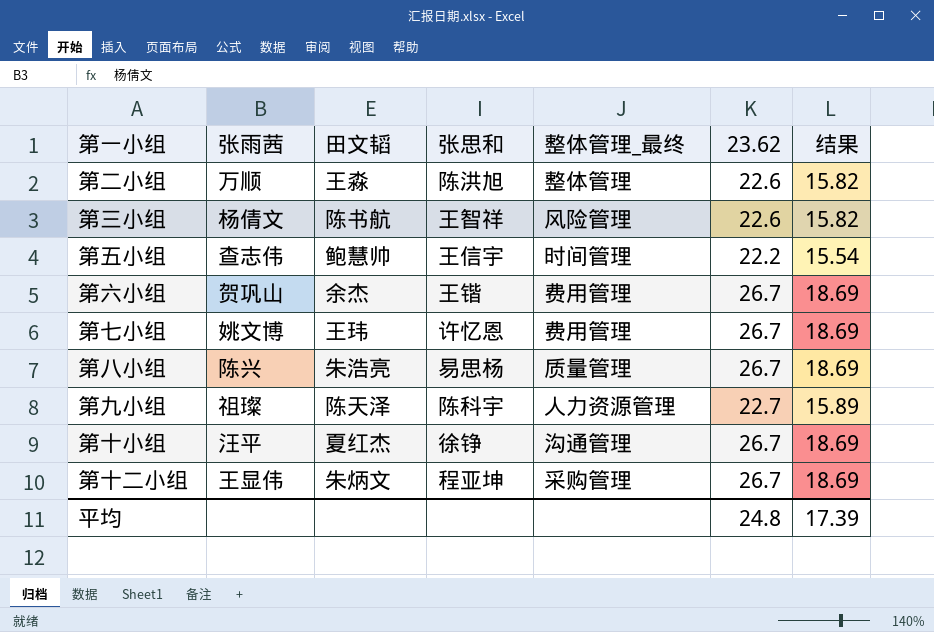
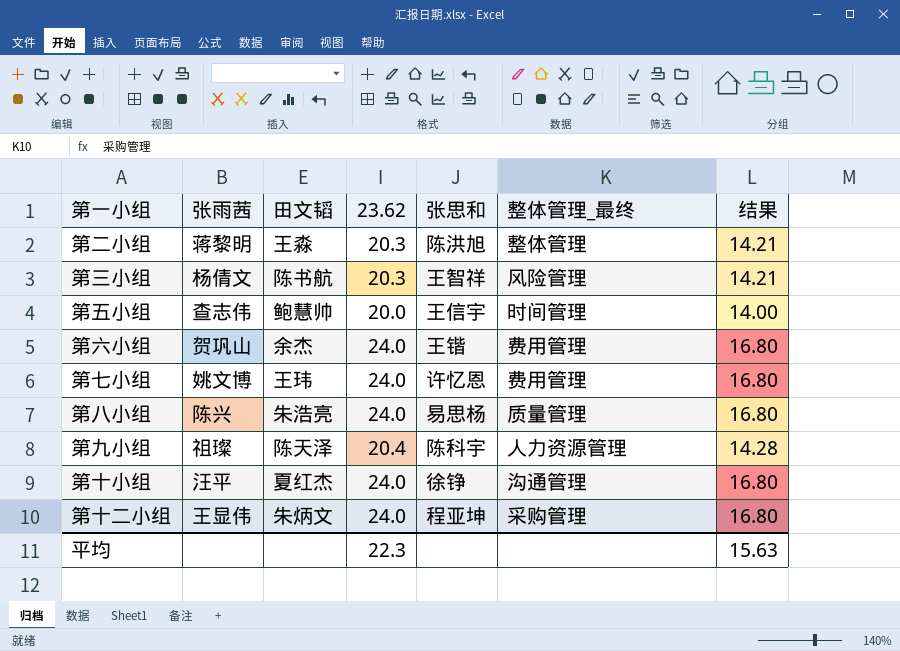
column 23.62 | position: 6 -> 4
第二小组 | 张雨茜: 万顺 -> 蒋黎明
第二小组 | 23.62: 22.6 -> 20.3
第二小组 | 结果: 15.82 -> 14.21
第三小组 | 23.62: 22.6 -> 20.3
第三小组 | 结果: 15.82 -> 14.21
第五小组 | 23.62: 22.2 -> 20.0
第五小组 | 结果: 15.54 -> 14.00
第六小组 | 23.62: 26.7 -> 24.0
第六小组 | 结果: 18.69 -> 16.80
第七小组 | 23.62: 26.7 -> 24.0
第七小组 | 结果: 18.69 -> 16.80
第八小组 | 23.62: 26.7 -> 24.0
第八小组 | 结果: 18.69 -> 16.80
第九小组 | 23.62: 22.7 -> 20.4
第九小组 | 结果: 15.89 -> 14.28
第十小组 | 23.62: 26.7 -> 24.0
第十小组 | 结果: 18.69 -> 16.80
第十二小组 | 23.62: 26.7 -> 24.0
第十二小组 | 结果: 18.69 -> 16.80
平均 | 23.62: 24.8 -> 22.3
平均 | 结果: 17.39 -> 15.63

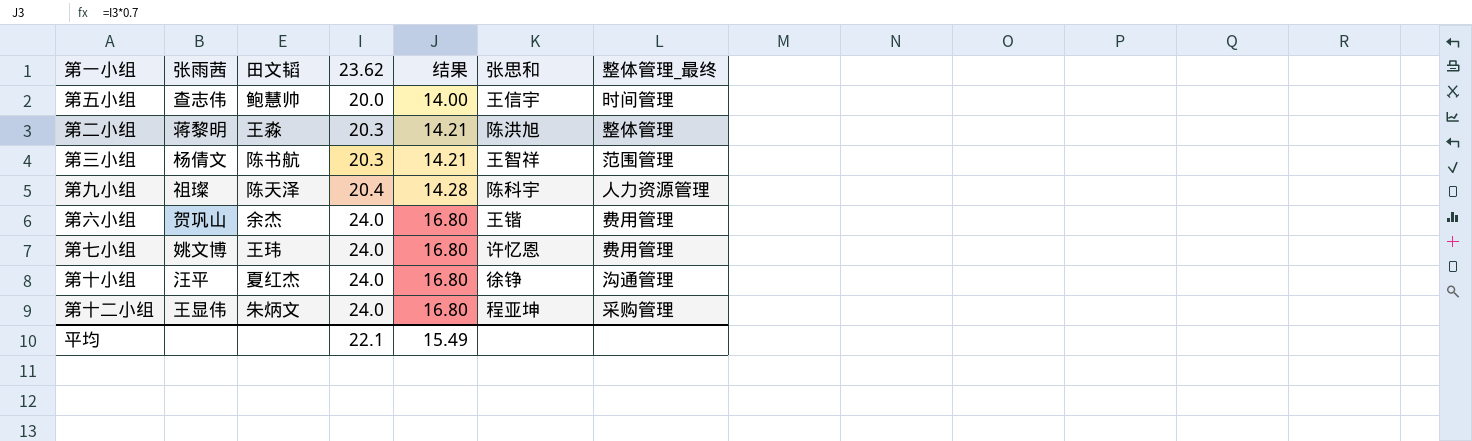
row order: none -> 23.62 ascending
column 结果 | position: 7 -> 5
row 第八小组: 陈兴 | 朱浩亮 | 24.0 | 易思杨 | 质量管理 | 16.80 -> none
第三小组 | 整体管理_最终: 风险管理 -> 范围管理
平均 | 23.62: 22.3 -> 22.1
平均 | 结果: 15.63 -> 15.49

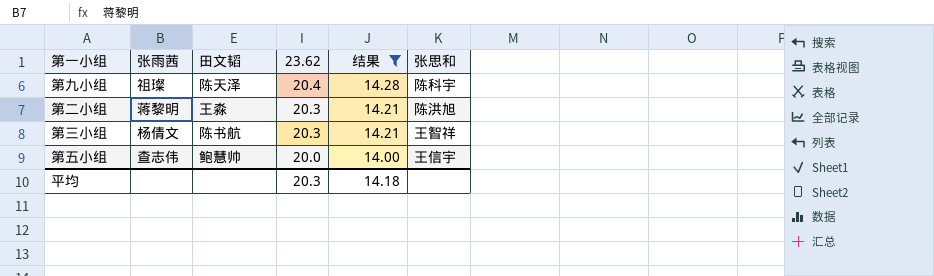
filter: none -> 结果 != 16.80
row order: 23.62 ascending -> 23.62 descending
column 整体管理_最终 | position: 7 -> none
平均 | 23.62: 22.1 -> 20.3
平均 | 结果: 15.49 -> 14.18

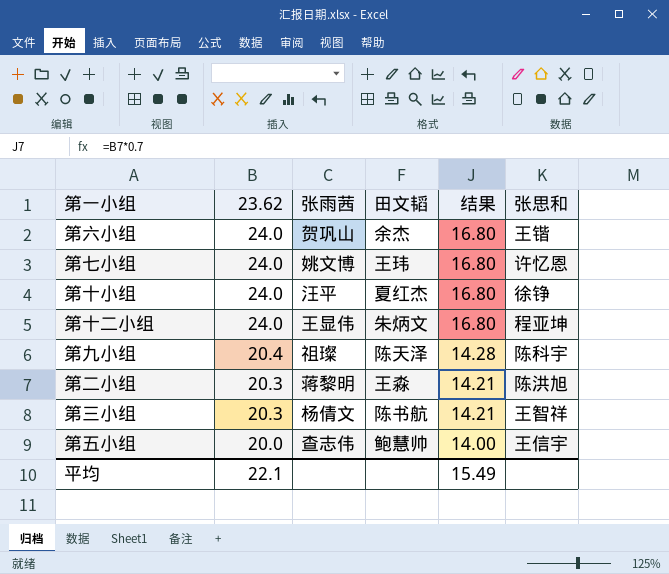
filter: 结果 != 16.80 -> none
column 23.62 | position: 4 -> 2
平均 | 23.62: 20.3 -> 22.1
平均 | 结果: 14.18 -> 15.49

